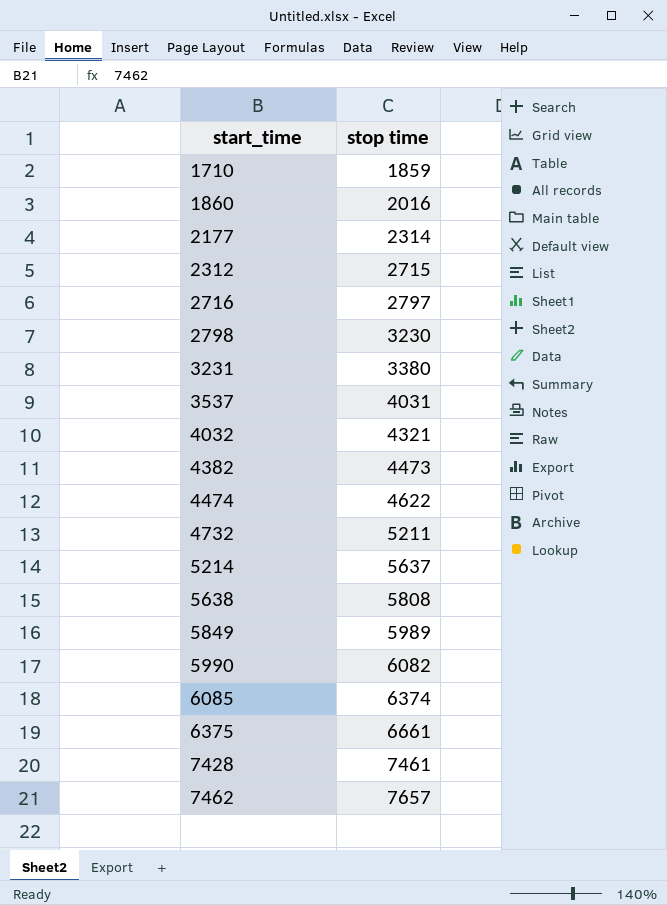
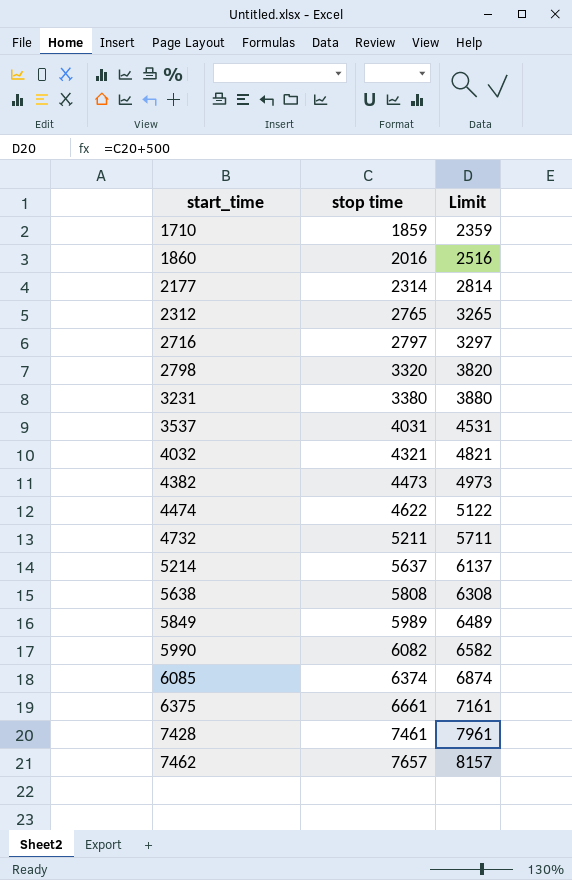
column Limit | formula: none -> [stop time] + 500
2312 | stop time: 2715 -> 2765
2798 | stop time: 3230 -> 3320

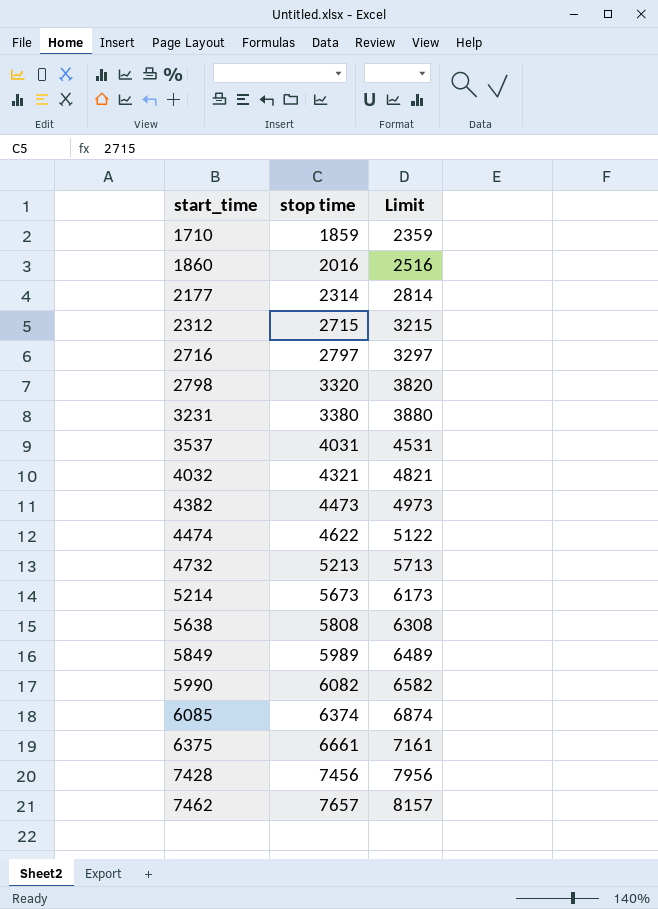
2312 | stop time: 2765 -> 2715
2312 | Limit: 3265 -> 3215
4732 | stop time: 5211 -> 5213
4732 | Limit: 5711 -> 5713
5214 | stop time: 5637 -> 5673
5214 | Limit: 6137 -> 6173
7428 | stop time: 7461 -> 7456
7428 | Limit: 7961 -> 7956

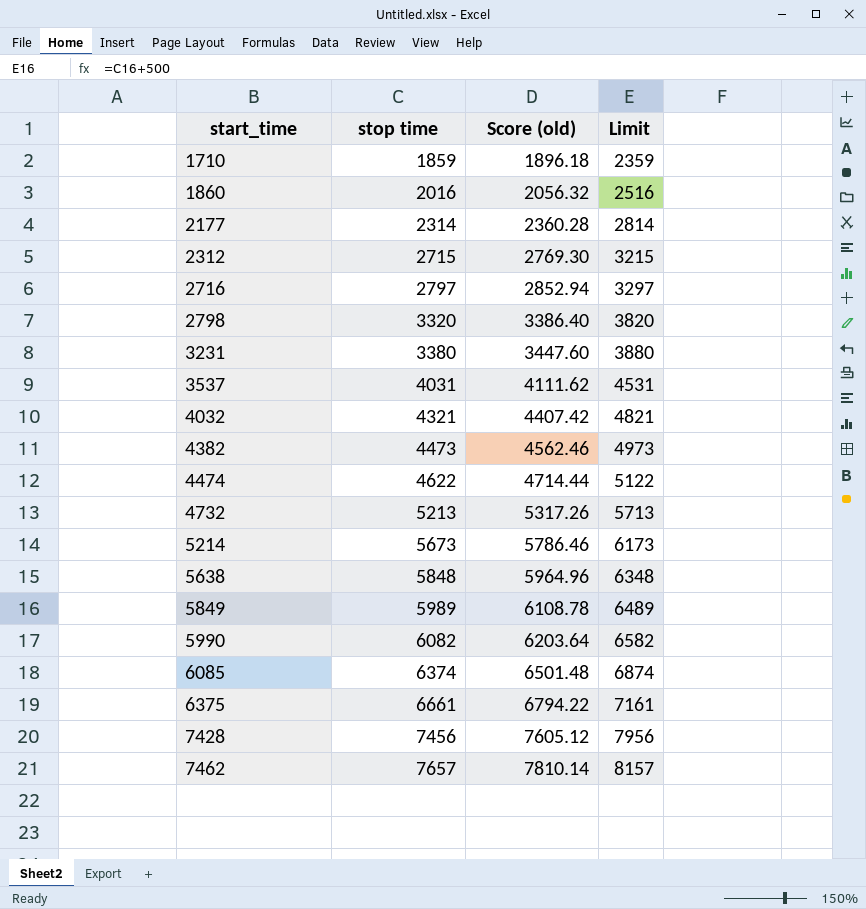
column Score (old) | formula: none -> [stop time] * 1.02
5638 | stop time: 5808 -> 5848
5638 | Limit: 6308 -> 6348

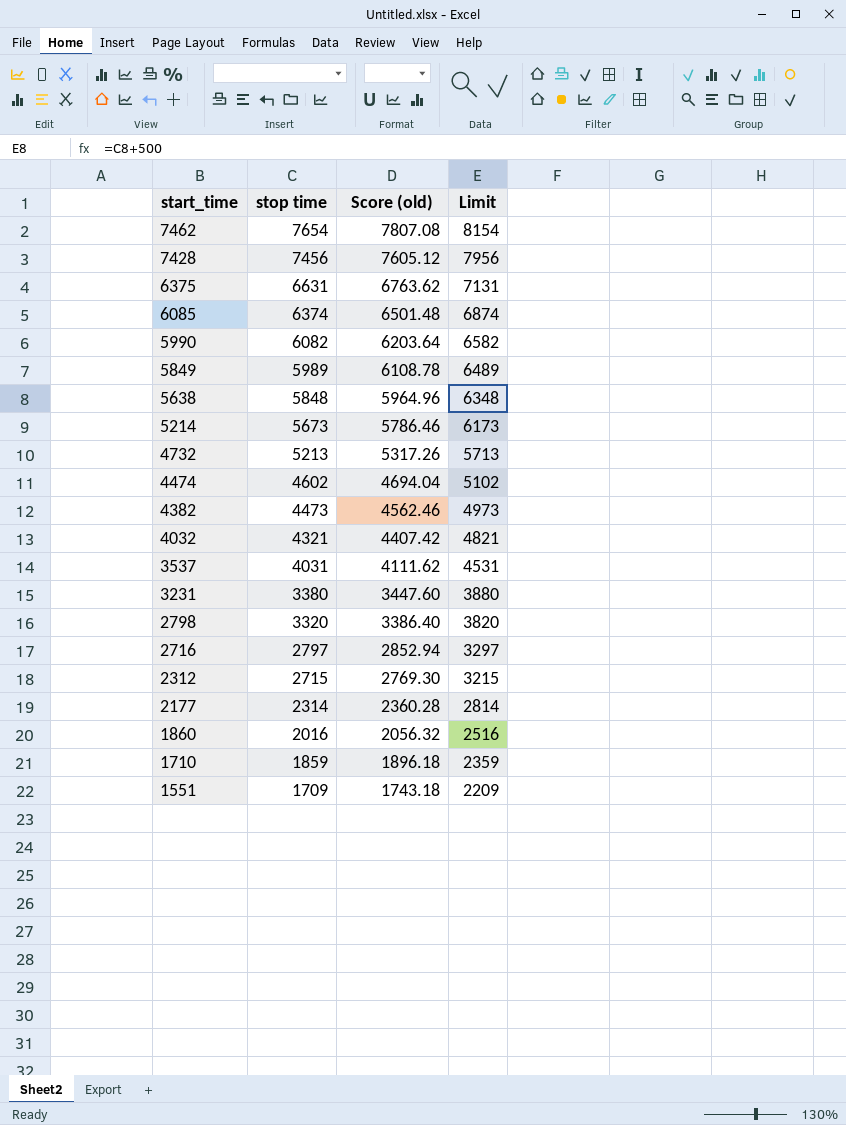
row order: start_time ascending -> start_time descending
7462 | stop time: 7657 -> 7654
7462 | Score (old): 7810.14 -> 7807.08
7462 | Limit: 8157 -> 8154
6375 | stop time: 6661 -> 6631
6375 | Score (old): 6794.22 -> 6763.62
6375 | Limit: 7161 -> 7131
4474 | stop time: 4622 -> 4602
4474 | Score (old): 4714.44 -> 4694.04
4474 | Limit: 5122 -> 5102
row 1551: none -> 1709 | 1743.18 | 2209

